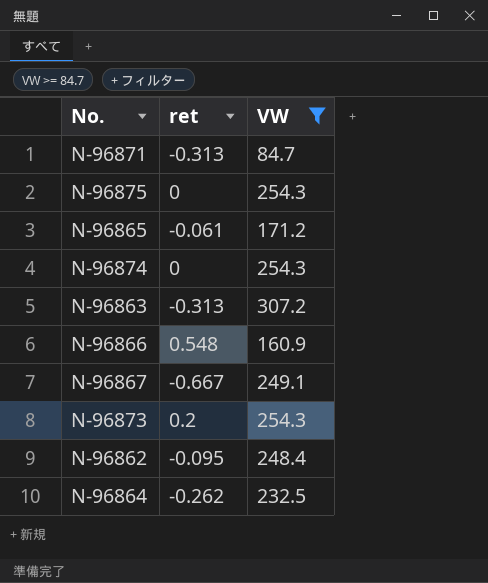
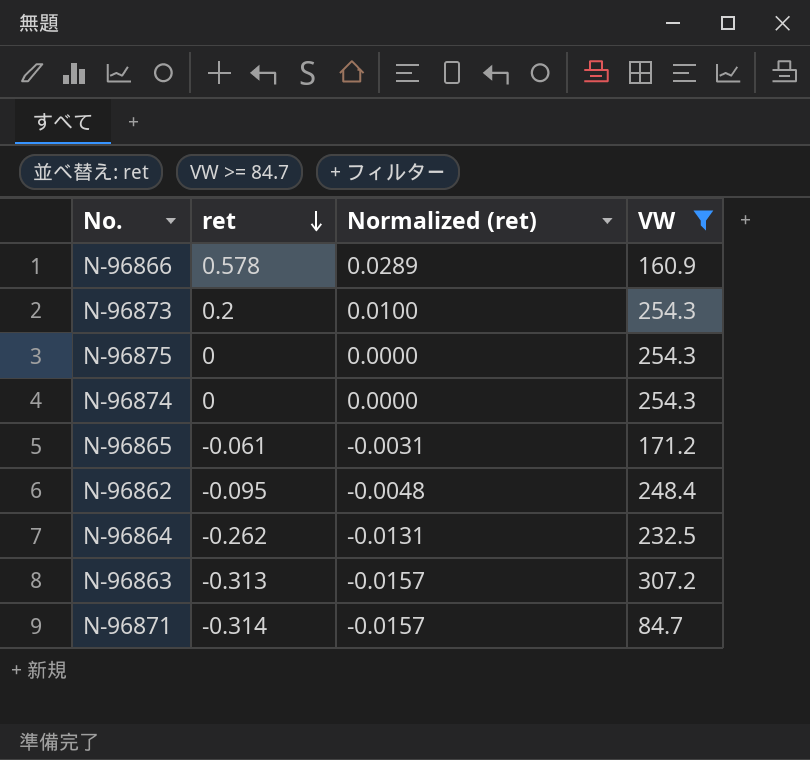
row order: none -> ret descending
column Normalized (ret) | formula: none -> [ret] * 0.05
row N-96867: -0.667 | 249.1 -> none
N-96866 | ret: 0.548 -> 0.578
N-96871 | ret: -0.313 -> -0.314

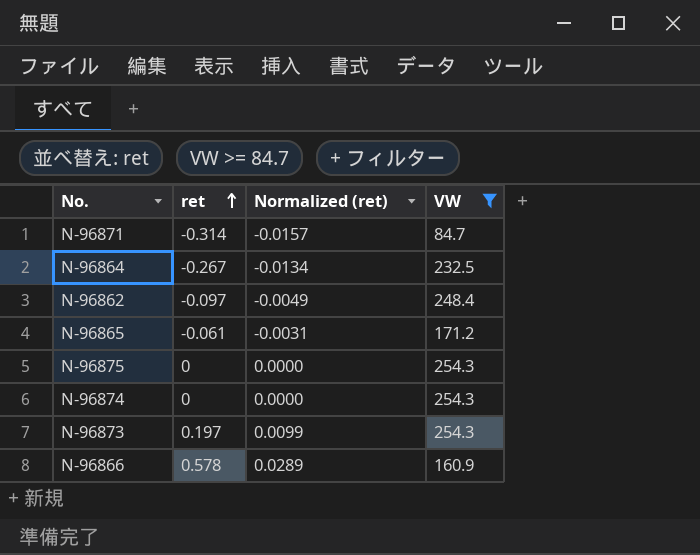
row order: ret descending -> ret ascending
row N-96863: -0.313 | -0.0157 | 307.2 -> none
N-96864 | ret: -0.262 -> -0.267
N-96864 | Normalized (ret): -0.0131 -> -0.0134
N-96862 | ret: -0.095 -> -0.097
N-96862 | Normalized (ret): -0.0048 -> -0.0049
N-96873 | ret: 0.2 -> 0.197
N-96873 | Normalized (ret): 0.0100 -> 0.0099

